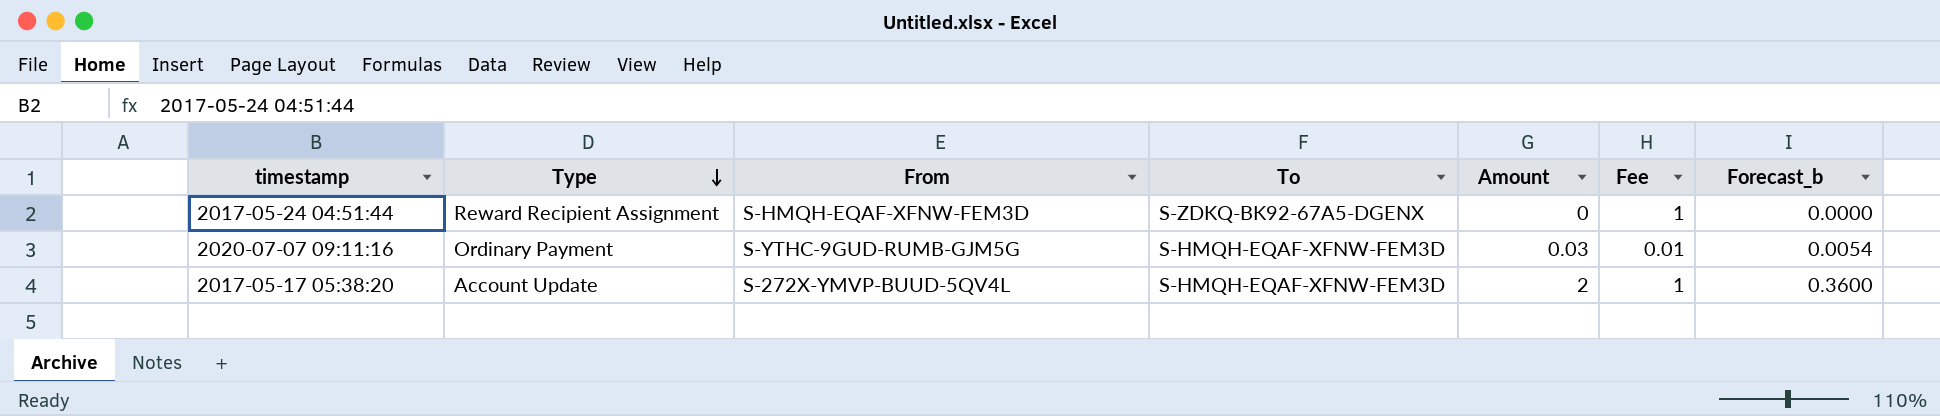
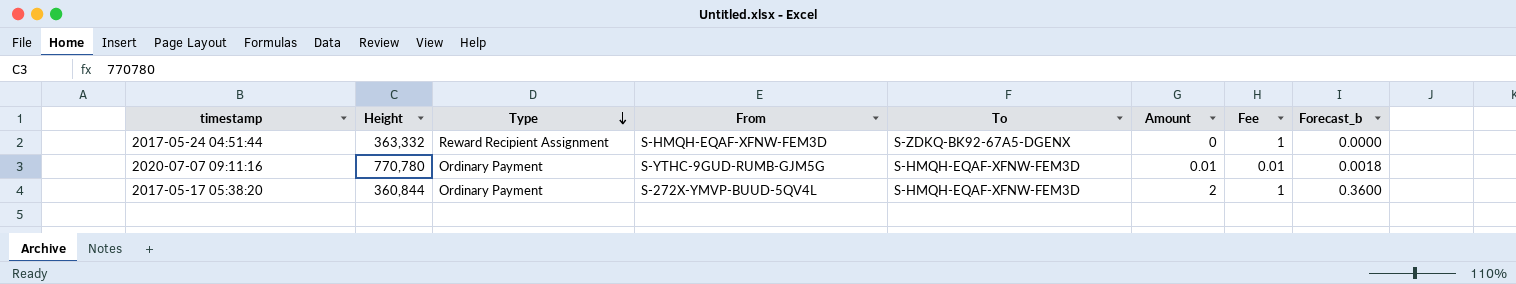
column Height | position: none -> 2
2020-07-07 09:11:16 | Amount: 0.03 -> 0.01
2020-07-07 09:11:16 | Forecast_b: 0.0054 -> 0.0018
2017-05-17 05:38:20 | Type: Account Update -> Ordinary Payment

